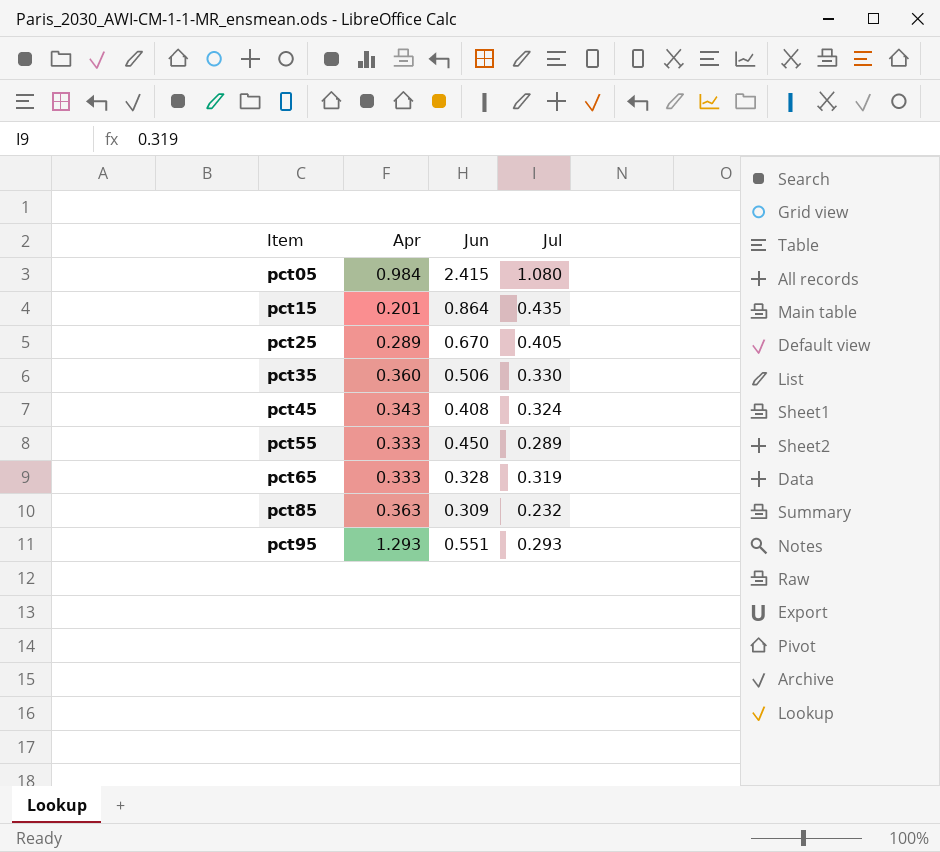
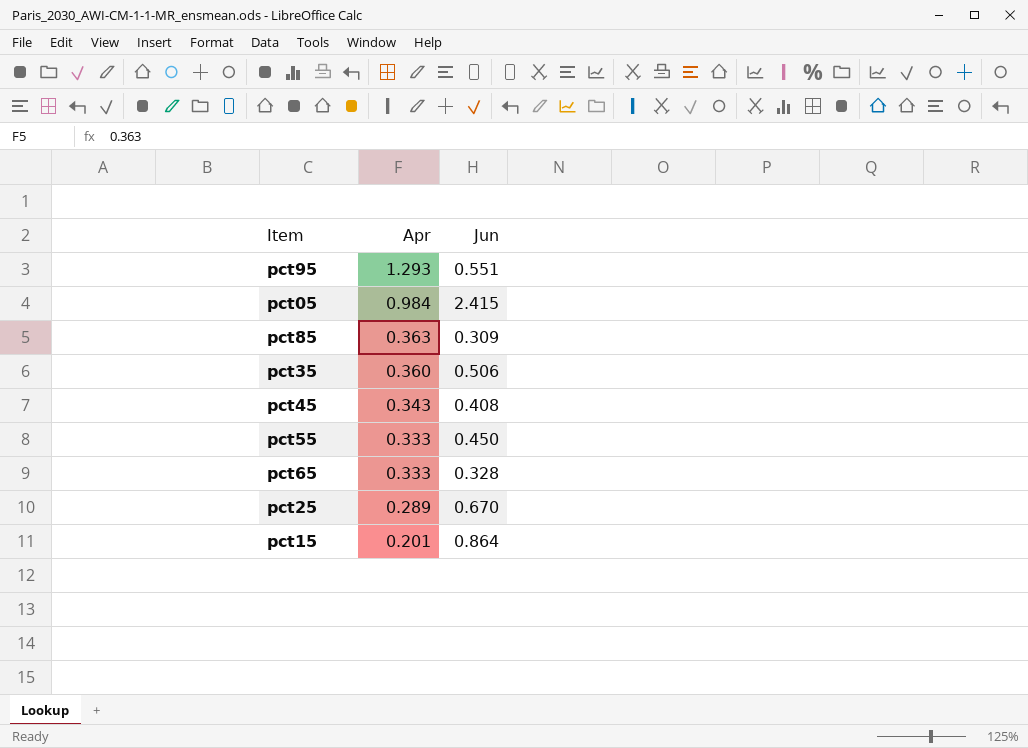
row order: Item ascending -> Apr descending
column Jul | position: 4 -> none

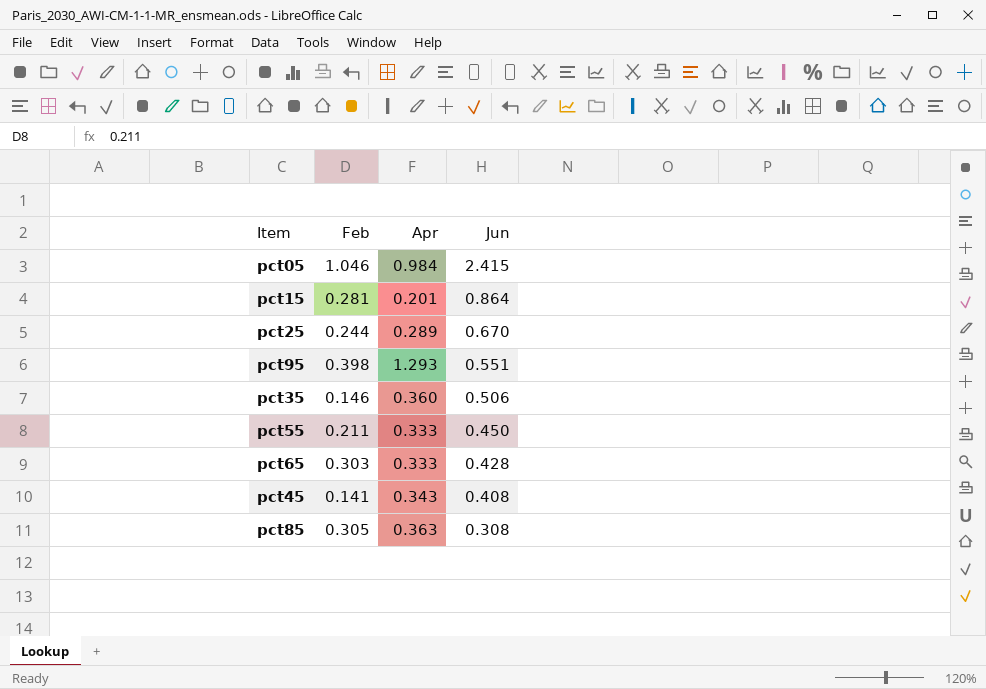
row order: Apr descending -> Jun descending
column Feb | position: none -> 2
pct65 | Jun: 0.328 -> 0.428
pct85 | Jun: 0.309 -> 0.308

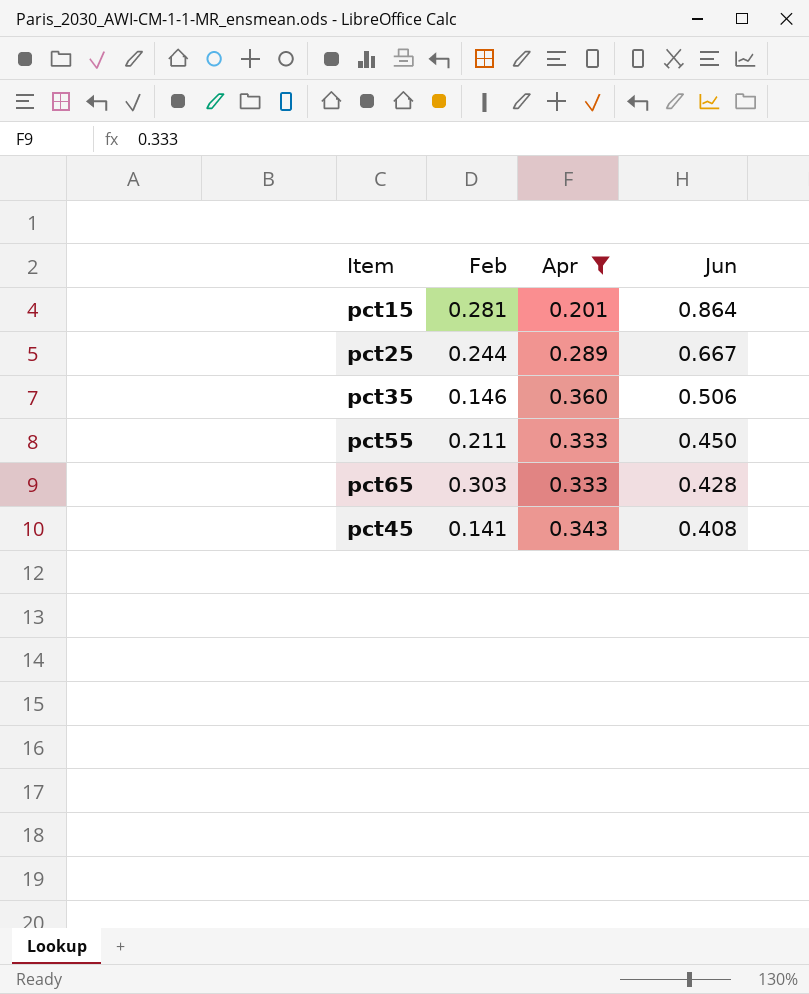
filter: none -> Apr <= 0.360
pct25 | Jun: 0.670 -> 0.667

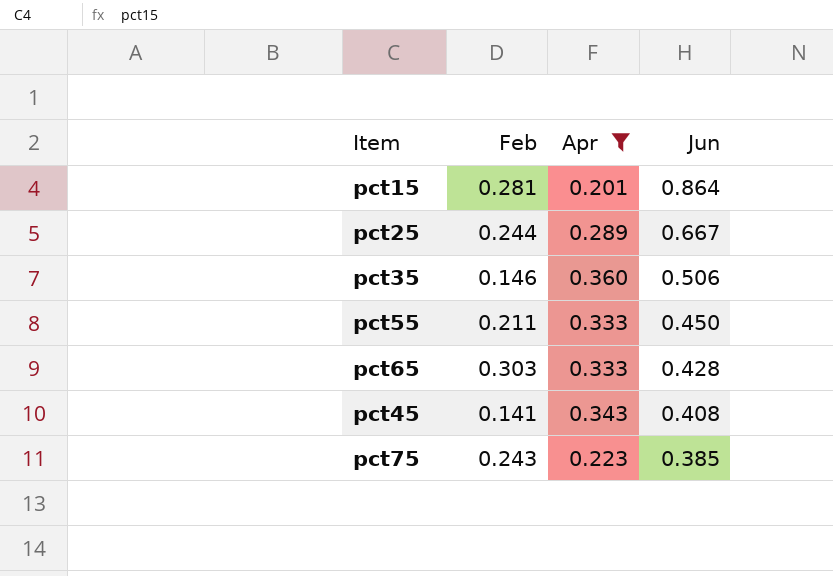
row pct75: none -> 0.243 | 0.223 | 0.385

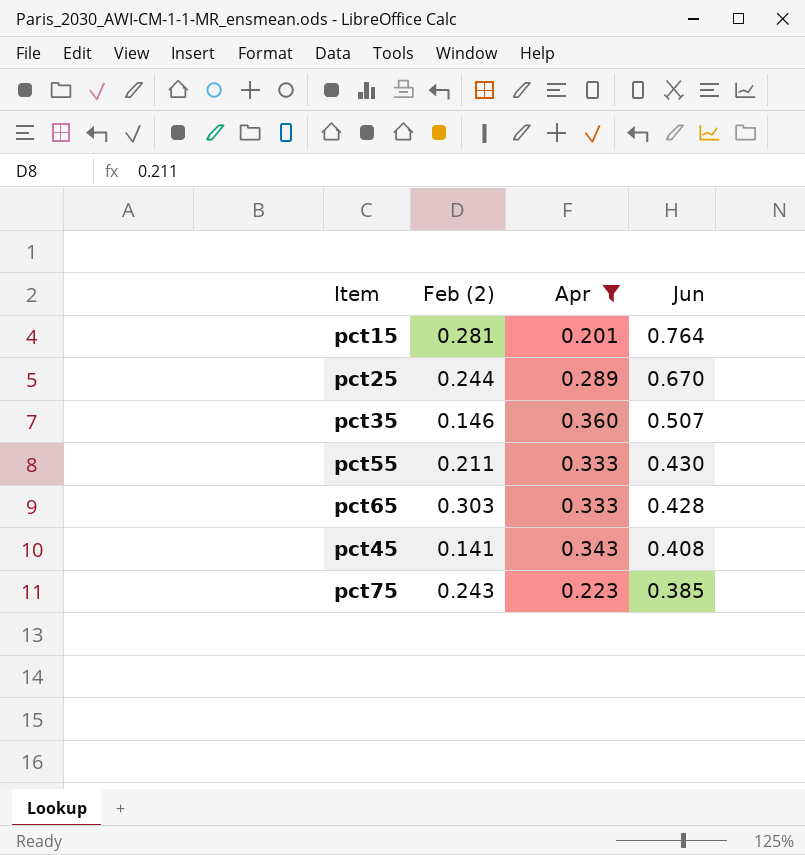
column name: Feb -> Feb (2)
pct15 | Jun: 0.864 -> 0.764
pct25 | Jun: 0.667 -> 0.670
pct35 | Jun: 0.506 -> 0.507
pct55 | Jun: 0.450 -> 0.430

